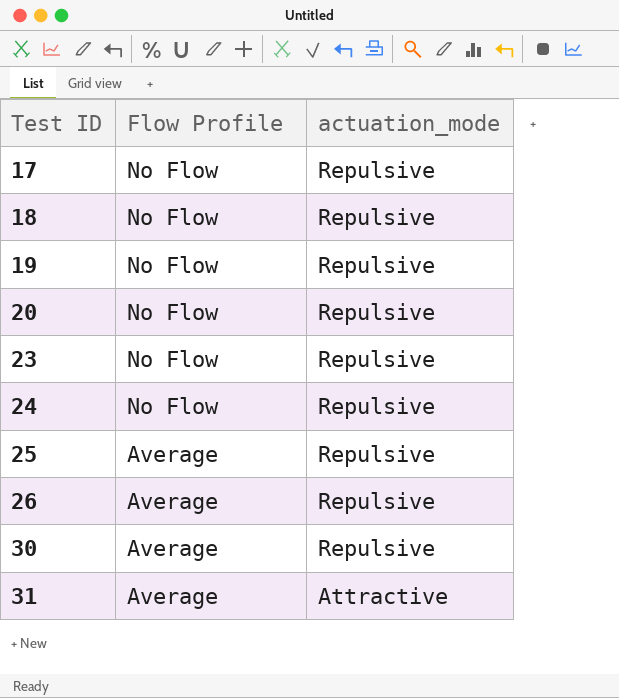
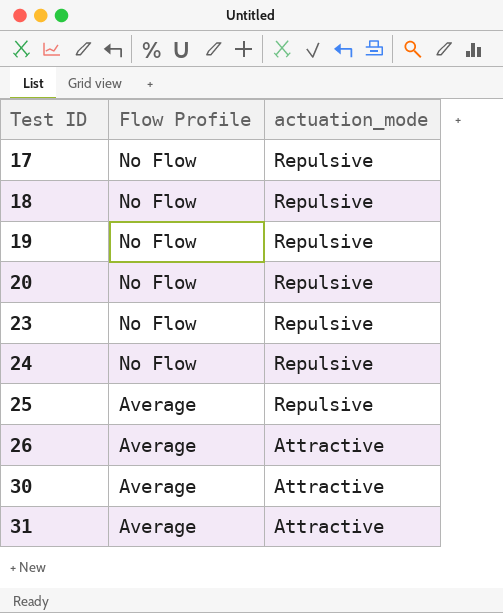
26 | actuation_mode: Repulsive -> Attractive
30 | actuation_mode: Repulsive -> Attractive

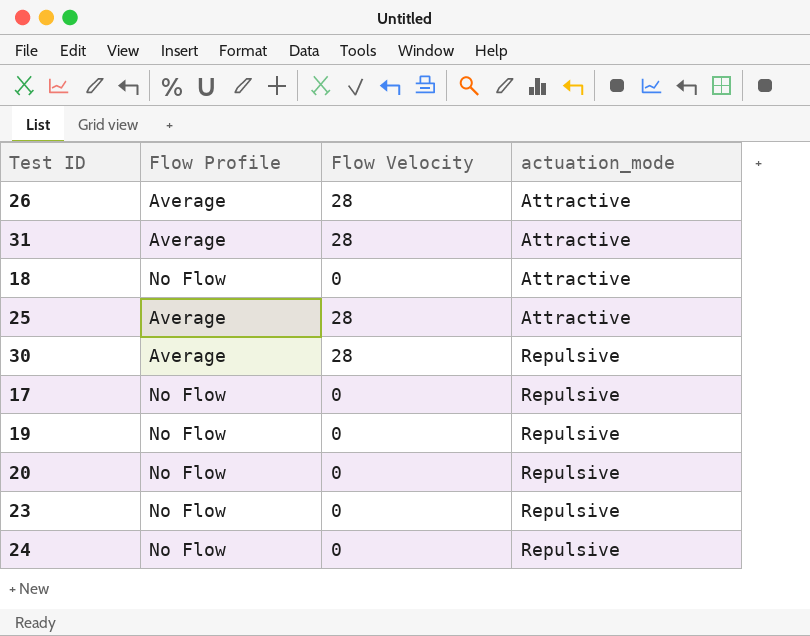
row order: Test ID ascending -> actuation_mode ascending
column Flow Velocity | position: none -> 3
18 | actuation_mode: Repulsive -> Attractive
25 | actuation_mode: Repulsive -> Attractive
30 | actuation_mode: Attractive -> Repulsive

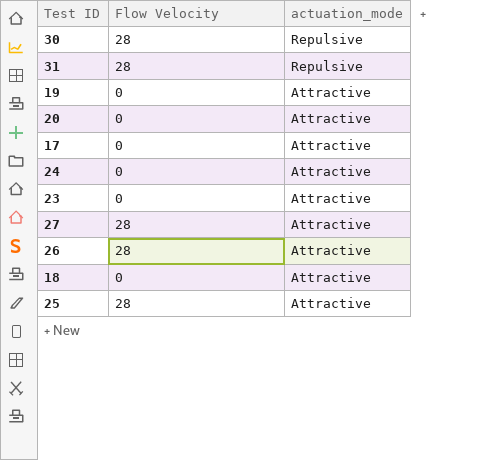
row order: actuation_mode ascending -> actuation_mode descending
column Flow Profile | position: 2 -> none
31 | actuation_mode: Attractive -> Repulsive
19 | actuation_mode: Repulsive -> Attractive
20 | actuation_mode: Repulsive -> Attractive
17 | actuation_mode: Repulsive -> Attractive
24 | actuation_mode: Repulsive -> Attractive
23 | actuation_mode: Repulsive -> Attractive
row 27: none -> 28 | Attractive

